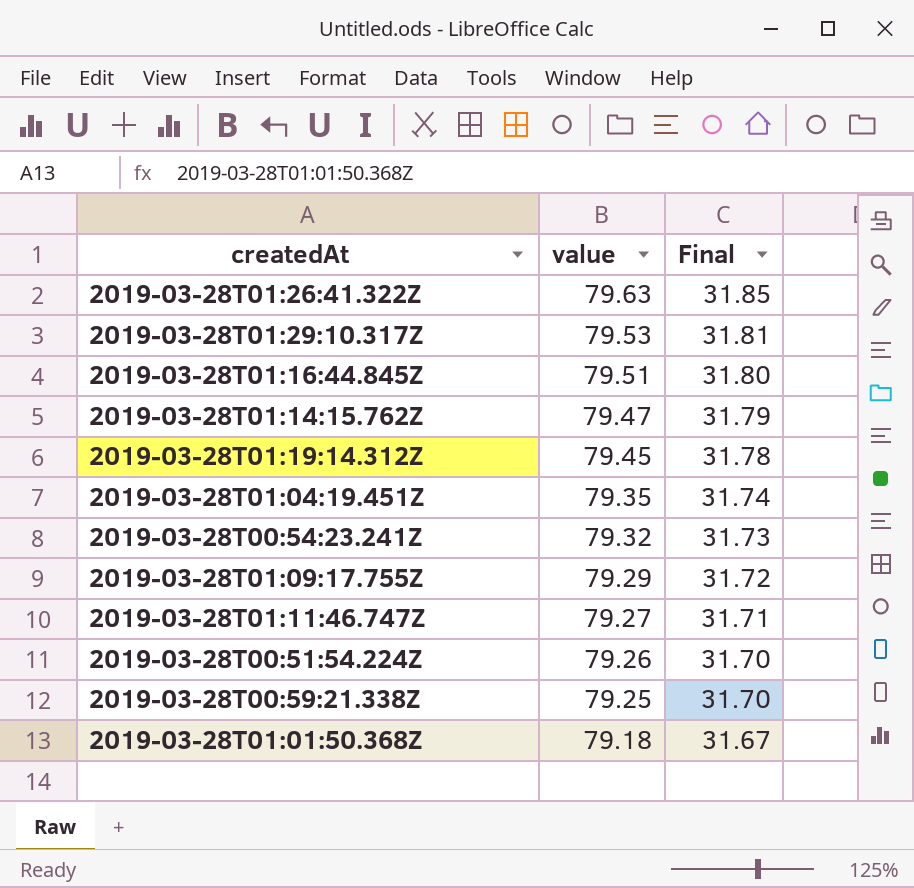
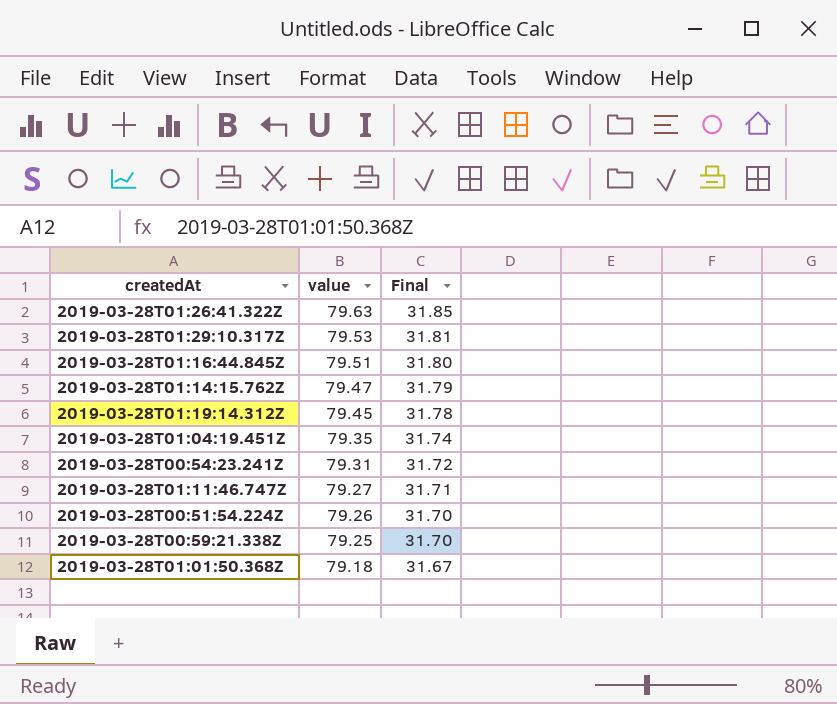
row 2019-03-28T01:09:17.755Z: 79.29 | 31.72 -> none
2019-03-28T00:54:23.241Z | value: 79.32 -> 79.31
2019-03-28T00:54:23.241Z | Final: 31.73 -> 31.72

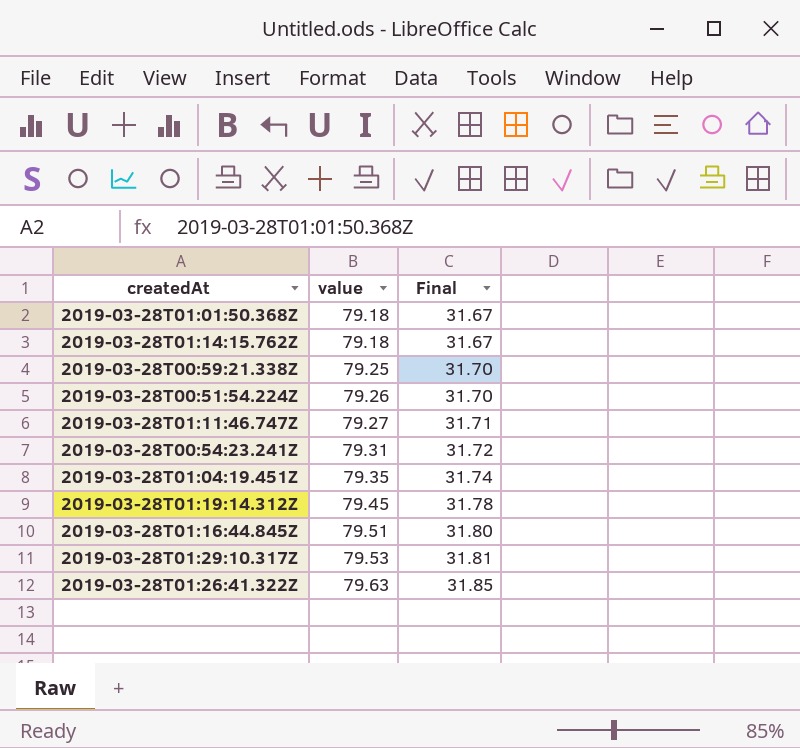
row order: value descending -> value ascending
2019-03-28T01:14:15.762Z | value: 79.47 -> 79.18
2019-03-28T01:14:15.762Z | Final: 31.79 -> 31.67

